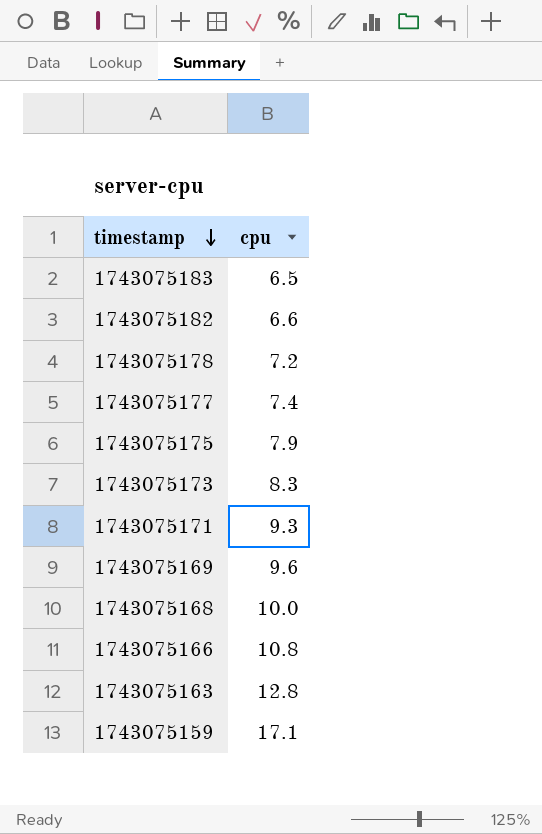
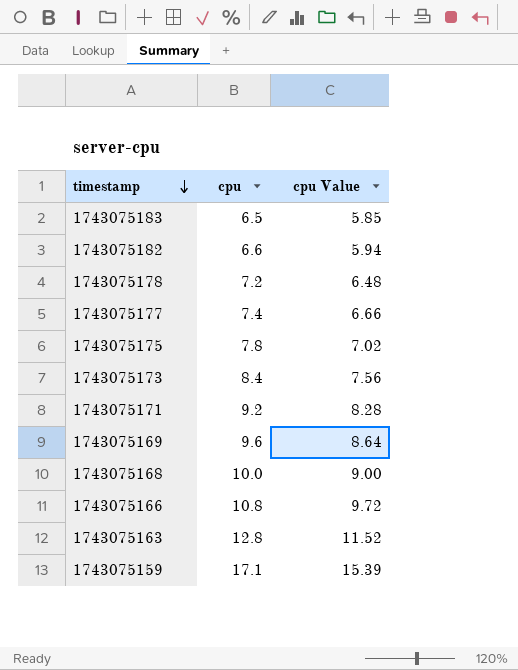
column cpu Value | formula: none -> [cpu] * 0.9
1743075175 | cpu: 7.9 -> 7.8
1743075173 | cpu: 8.3 -> 8.4
1743075171 | cpu: 9.3 -> 9.2

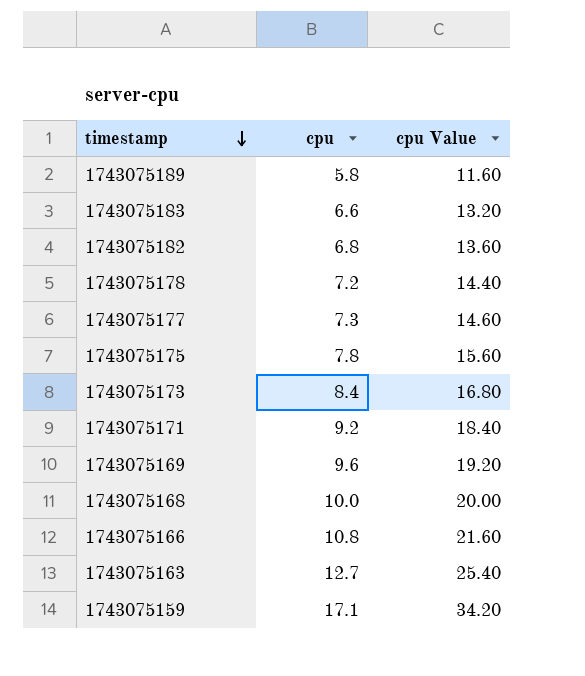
column cpu Value | formula: [cpu] * 0.9 -> [cpu] * 2
row 1743075189: none -> 5.8 | 11.60
1743075183 | cpu: 6.5 -> 6.6
1743075182 | cpu: 6.6 -> 6.8
1743075177 | cpu: 7.4 -> 7.3
1743075163 | cpu: 12.8 -> 12.7

